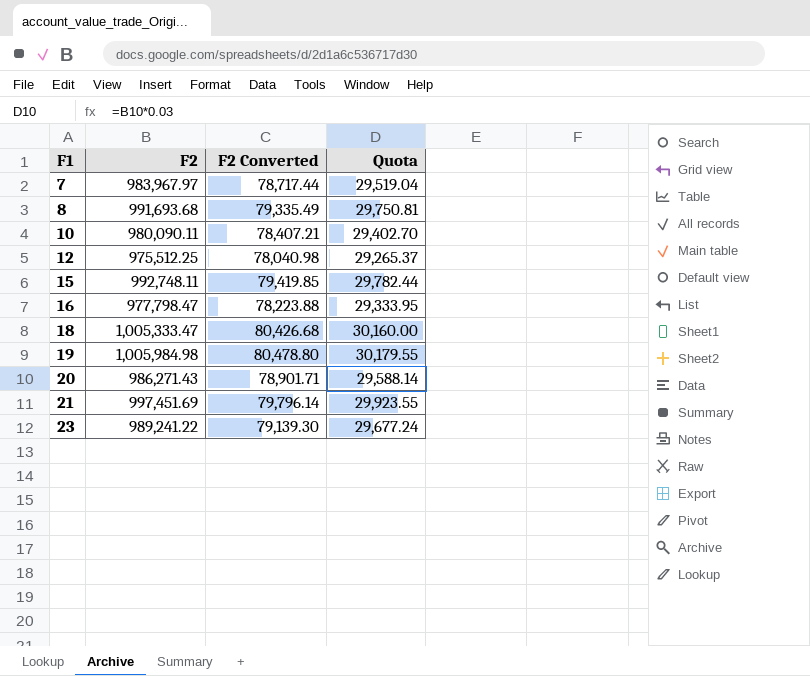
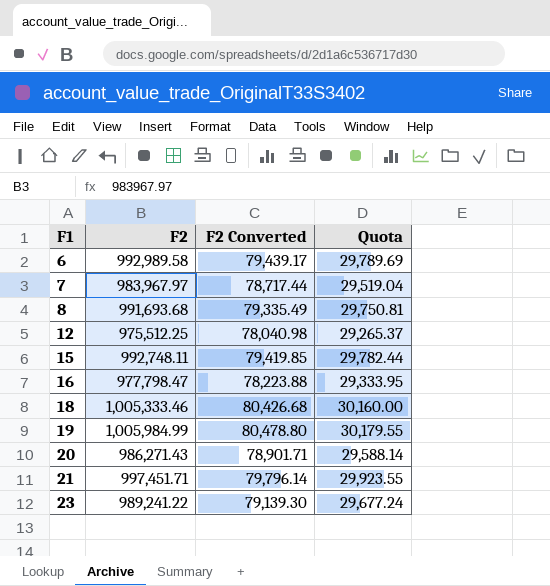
row 10: 980,090.11 | 78,407.21 | 29,402.70 -> none
row 6: none -> 992,989.58 | 79,439.17 | 29,789.69
18 | F2: 1,005,333.47 -> 1,005,333.46
19 | F2: 1,005,984.98 -> 1,005,984.99
21 | F2: 997,451.69 -> 997,451.71

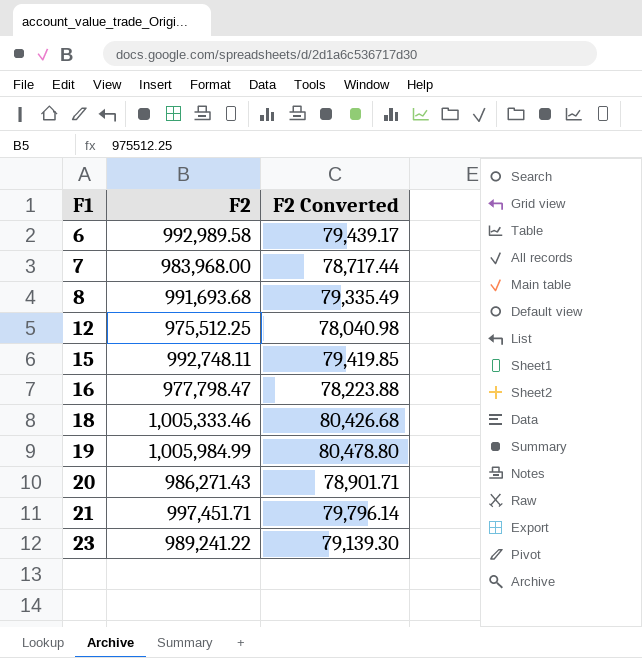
column Quota | formula: [F2] * 0.03 -> none
7 | F2: 983,967.97 -> 983,968.00

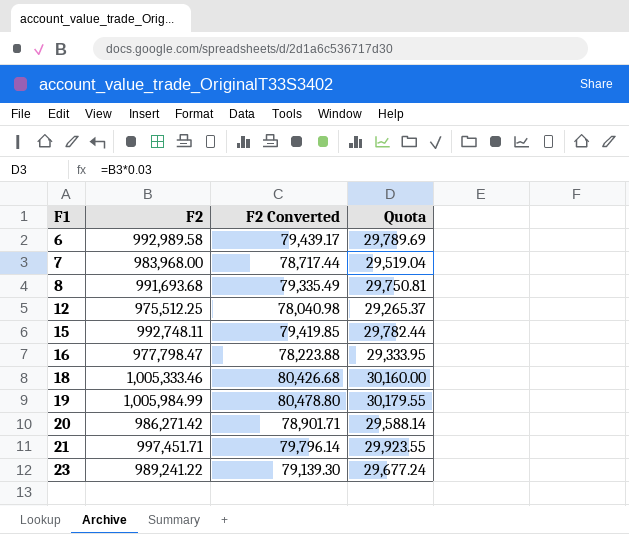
column Quota | formula: none -> [F2] * 0.03
20 | F2: 986,271.43 -> 986,271.42

